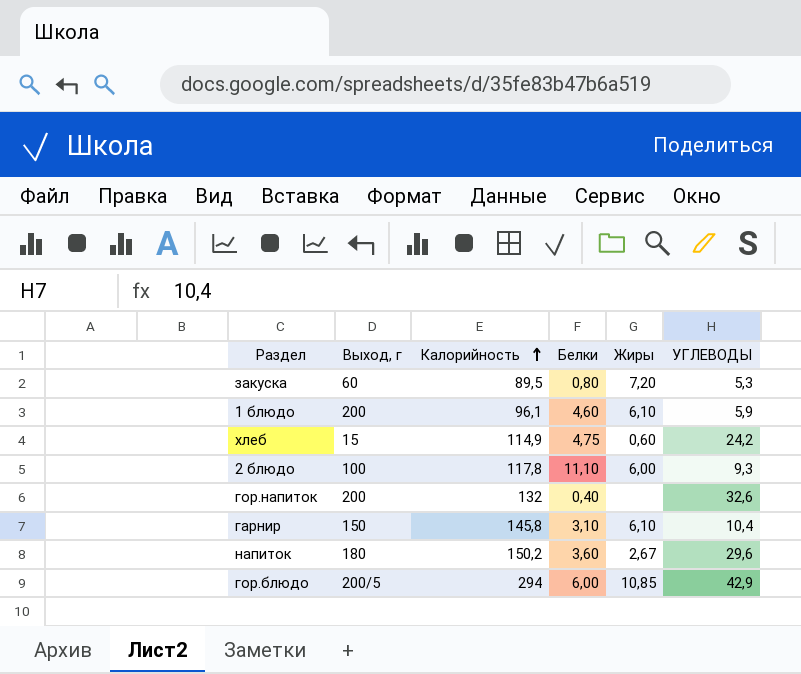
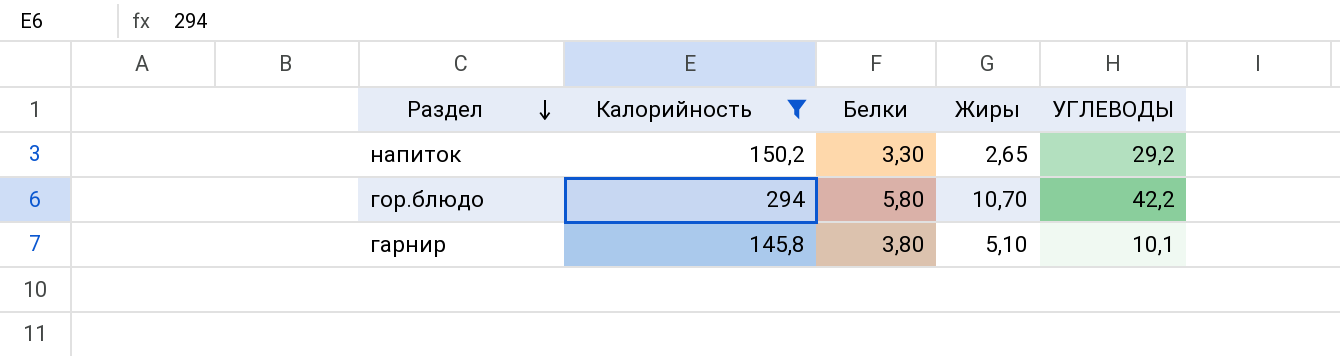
filter: none -> Калорийность >= 145,8
row order: Калорийность ascending -> Раздел descending
column Выход, г | position: 2 -> none
напиток | Белки: 3,60 -> 3,30
напиток | Жиры: 2,67 -> 2,65
напиток | УГЛЕВОДЫ: 29,6 -> 29,2
гор.блюдо | Белки: 6,00 -> 5,80
гор.блюдо | Жиры: 10,85 -> 10,70
гор.блюдо | УГЛЕВОДЫ: 42,9 -> 42,2
гарнир | Белки: 3,10 -> 3,80
гарнир | Жиры: 6,10 -> 5,10
гарнир | УГЛЕВОДЫ: 10,4 -> 10,1

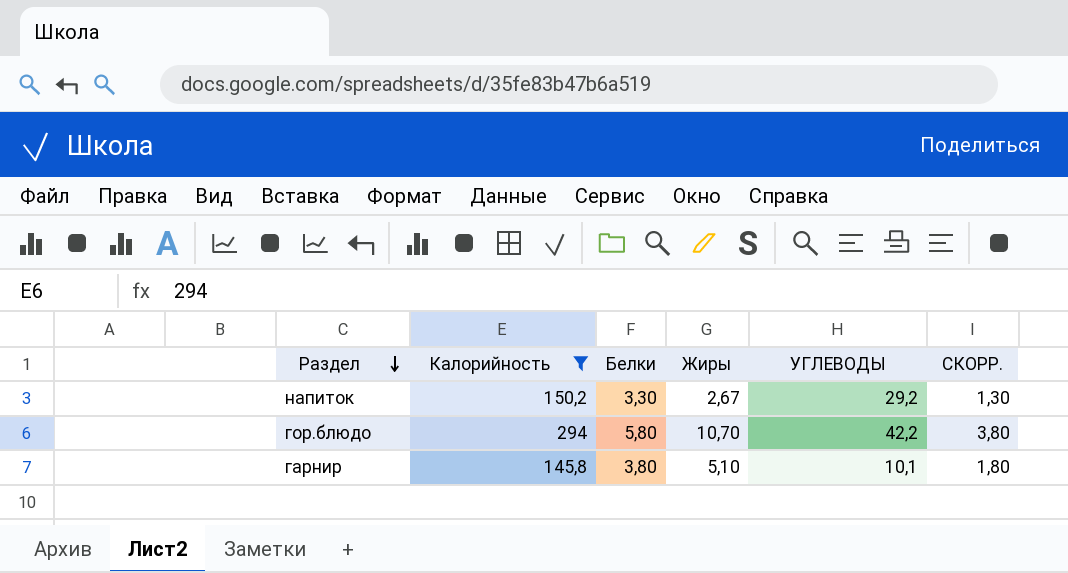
column СКОРР. | formula: none -> [Белки] - 2
напиток | Жиры: 2,65 -> 2,67

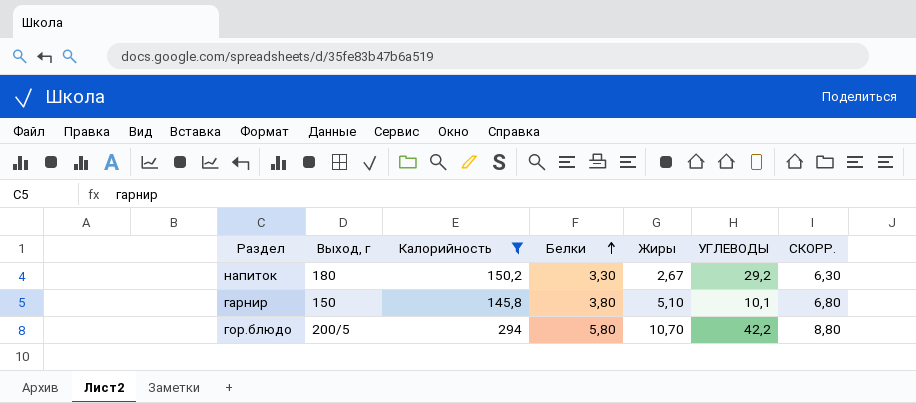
row order: Раздел descending -> Белки ascending
column Выход, г | position: none -> 2
column СКОРР. | formula: [Белки] - 2 -> [Белки] + 3

